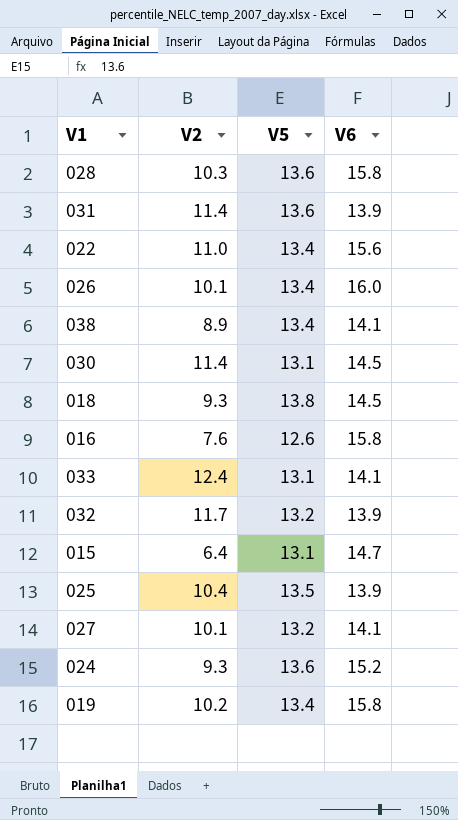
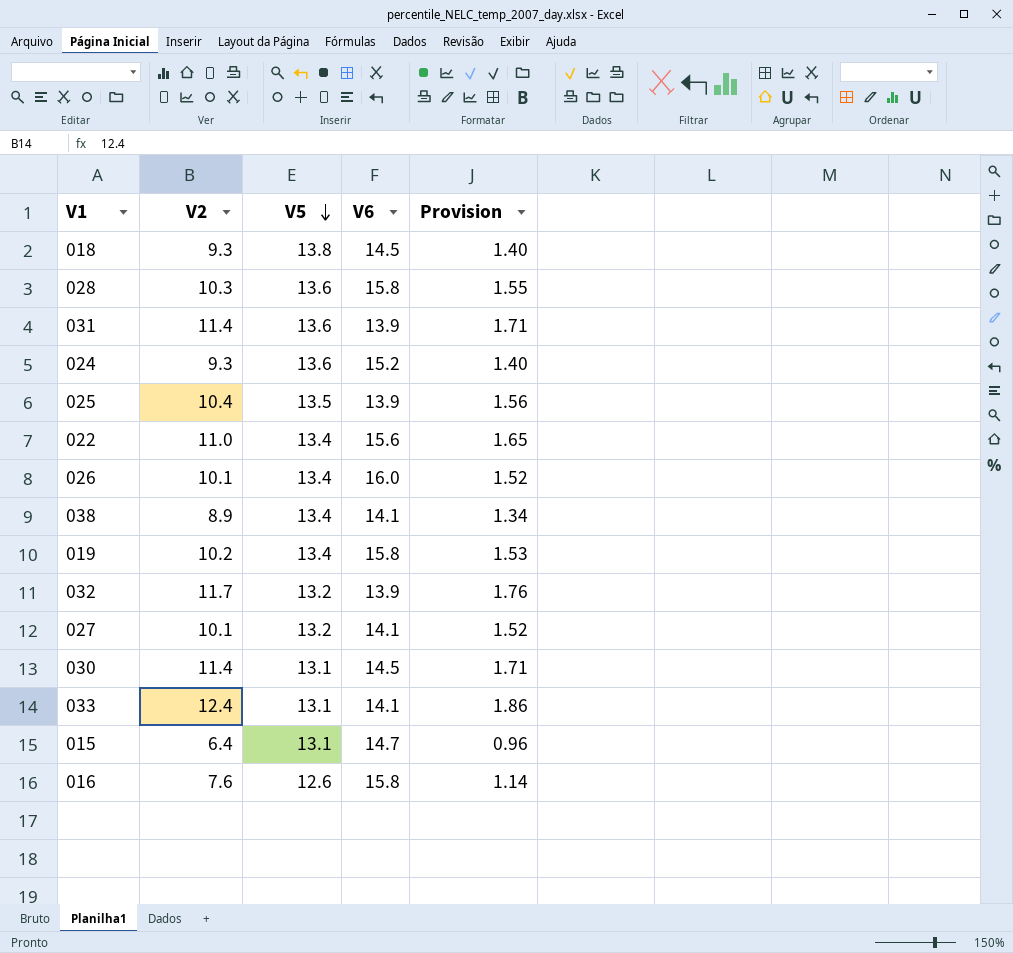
row order: none -> V5 descending
column Provision | formula: none -> [V2] * 0.15

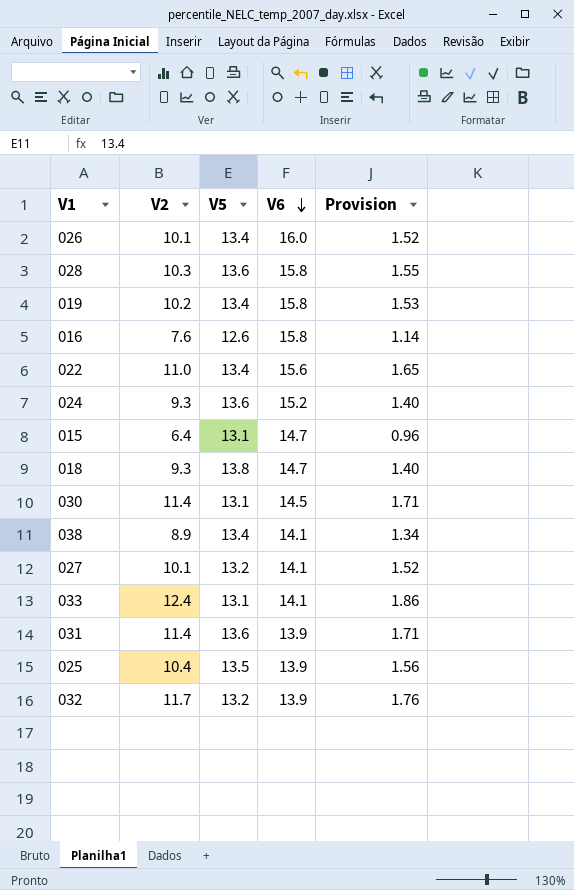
row order: V5 descending -> V6 descending
018 | V6: 14.5 -> 14.7

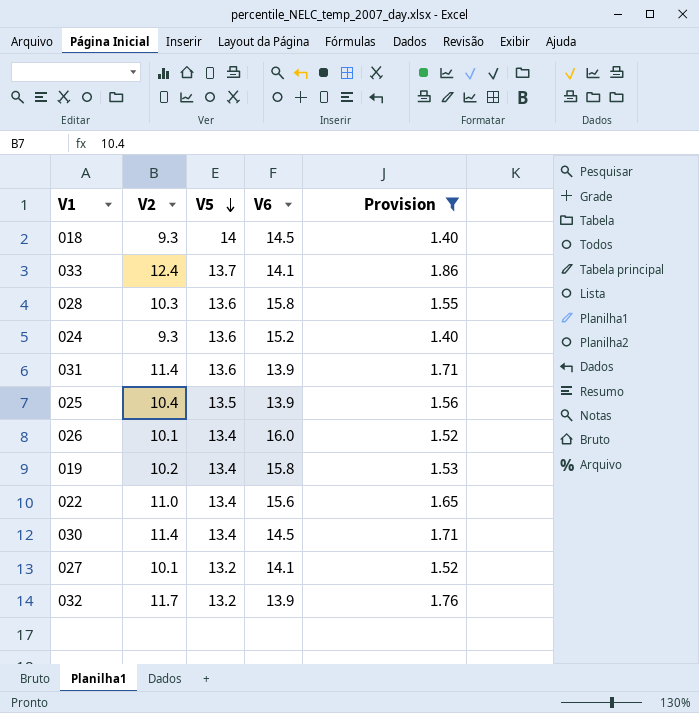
filter: none -> Provision >= 1.40
row order: V6 descending -> V5 descending
018 | V5: 13.8 -> 14
018 | V6: 14.7 -> 14.5
033 | V5: 13.1 -> 13.7
030 | V5: 13.1 -> 13.4

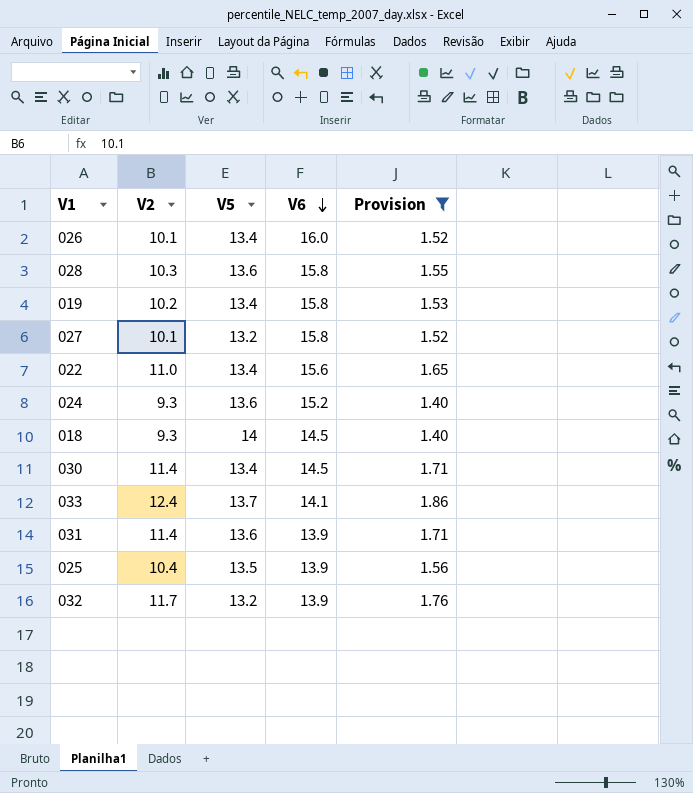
row order: V5 descending -> V6 descending
027 | V6: 14.1 -> 15.8

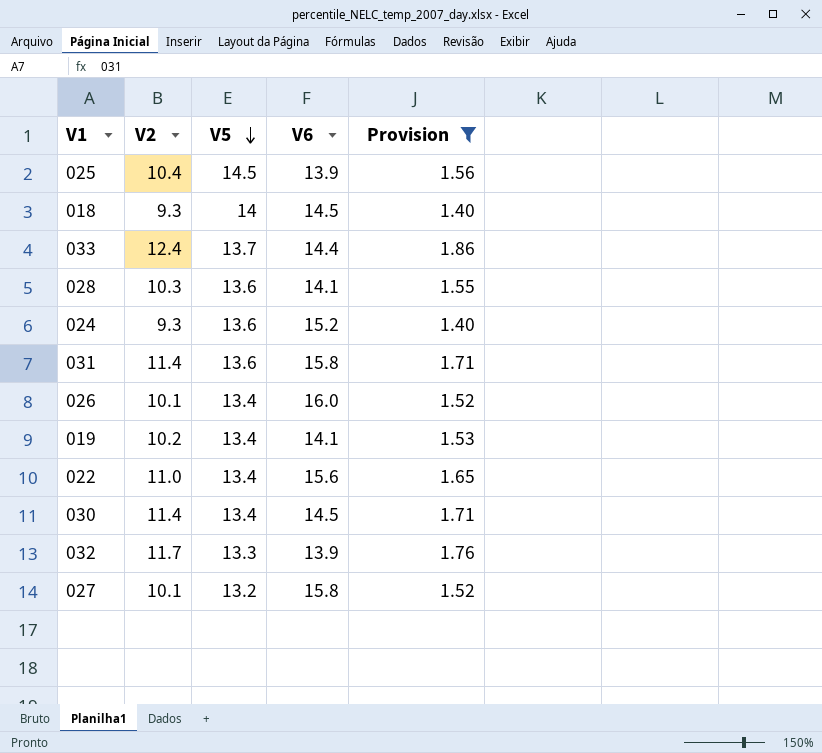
row order: V6 descending -> V5 descending
025 | V5: 13.5 -> 14.5
033 | V6: 14.1 -> 14.4
028 | V6: 15.8 -> 14.1
031 | V6: 13.9 -> 15.8
019 | V6: 15.8 -> 14.1
032 | V5: 13.2 -> 13.3

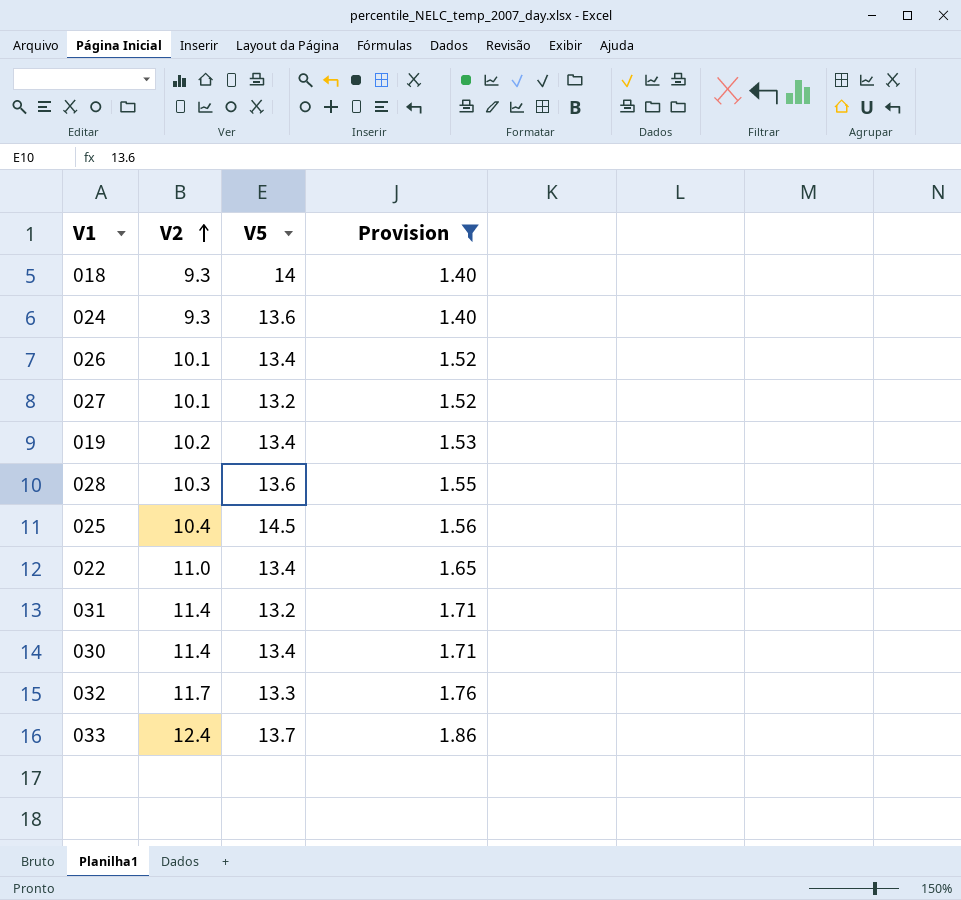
row order: V5 descending -> V2 ascending
column V6 | position: 4 -> none
031 | V5: 13.6 -> 13.2

